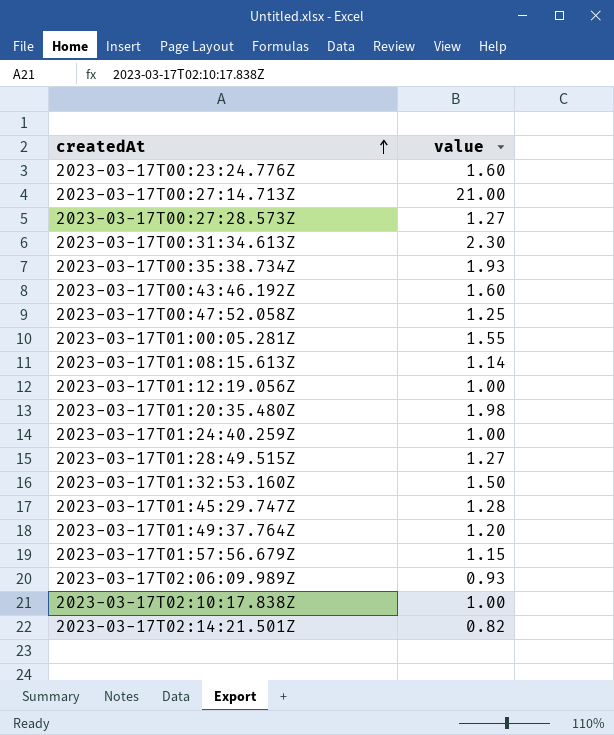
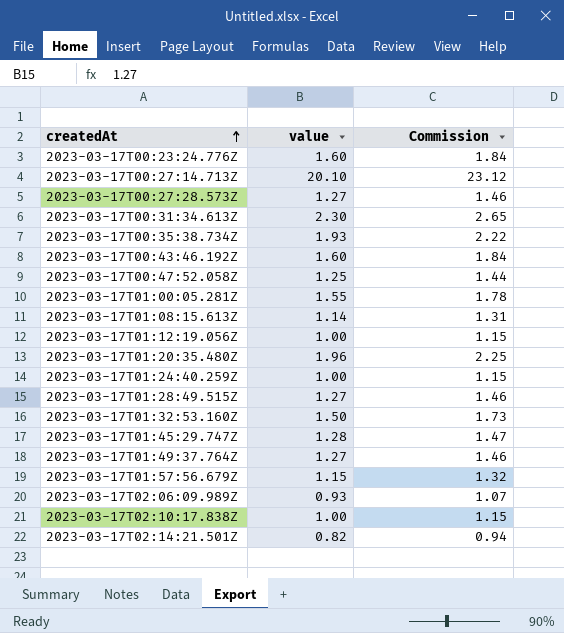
column Commission | formula: none -> [value] * 1.15
2023-03-17T00:27:14.713Z | value: 21.00 -> 20.10
2023-03-17T01:20:35.480Z | value: 1.98 -> 1.96
2023-03-17T01:49:37.764Z | value: 1.20 -> 1.27

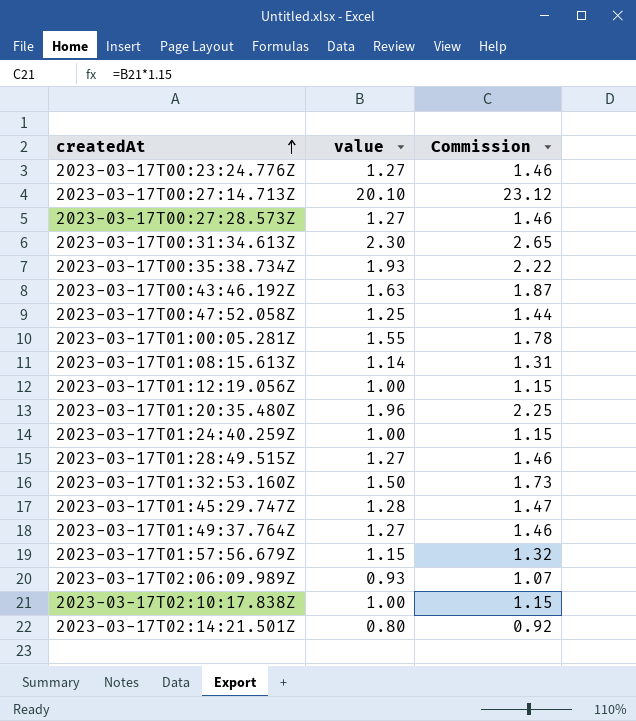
2023-03-17T00:23:24.776Z | value: 1.60 -> 1.27
2023-03-17T00:23:24.776Z | Commission: 1.84 -> 1.46
2023-03-17T00:43:46.192Z | value: 1.60 -> 1.63
2023-03-17T00:43:46.192Z | Commission: 1.84 -> 1.87
2023-03-17T02:14:21.501Z | value: 0.82 -> 0.80
2023-03-17T02:14:21.501Z | Commission: 0.94 -> 0.92

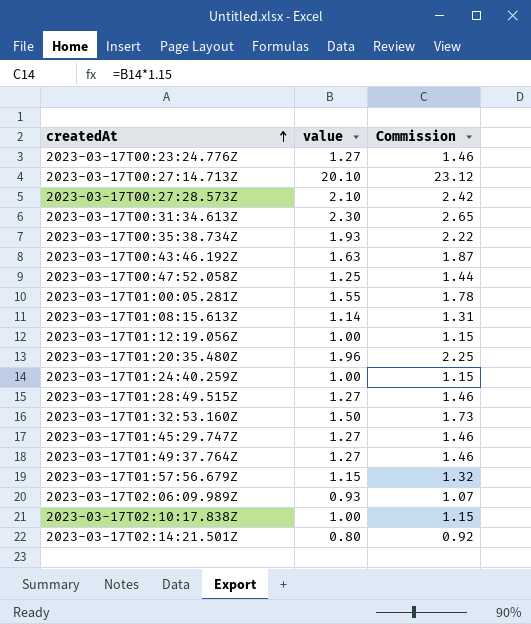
2023-03-17T00:27:28.573Z | value: 1.27 -> 2.10
2023-03-17T00:27:28.573Z | Commission: 1.46 -> 2.42
2023-03-17T01:45:29.747Z | value: 1.28 -> 1.27
2023-03-17T01:45:29.747Z | Commission: 1.47 -> 1.46

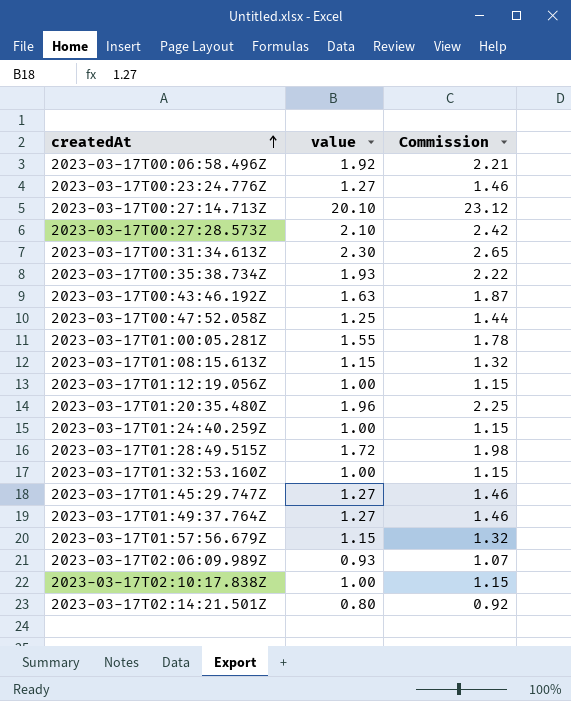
row 2023-03-17T00:06:58.496Z: none -> 1.92 | 2.21
2023-03-17T01:08:15.613Z | value: 1.14 -> 1.15
2023-03-17T01:08:15.613Z | Commission: 1.31 -> 1.32
2023-03-17T01:28:49.515Z | value: 1.27 -> 1.72
2023-03-17T01:28:49.515Z | Commission: 1.46 -> 1.98
2023-03-17T01:32:53.160Z | value: 1.50 -> 1.00
2023-03-17T01:32:53.160Z | Commission: 1.73 -> 1.15

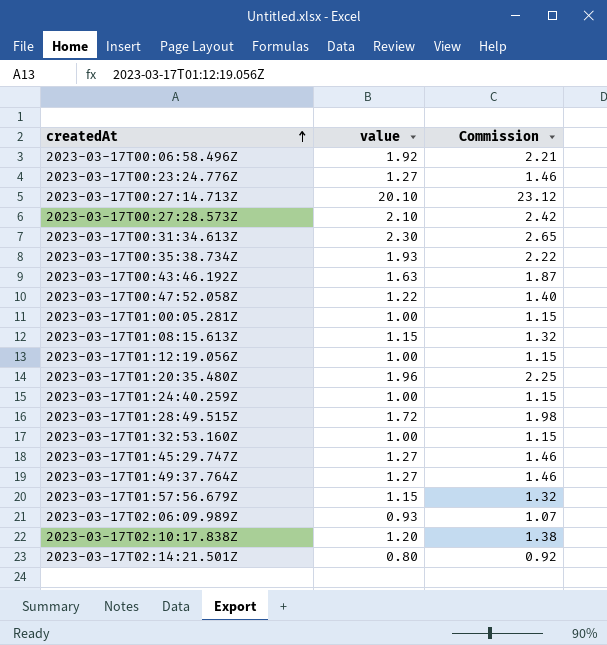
2023-03-17T00:47:52.058Z | value: 1.25 -> 1.22
2023-03-17T00:47:52.058Z | Commission: 1.44 -> 1.40
2023-03-17T01:00:05.281Z | value: 1.55 -> 1.00
2023-03-17T01:00:05.281Z | Commission: 1.78 -> 1.15
2023-03-17T02:10:17.838Z | value: 1.00 -> 1.20
2023-03-17T02:10:17.838Z | Commission: 1.15 -> 1.38

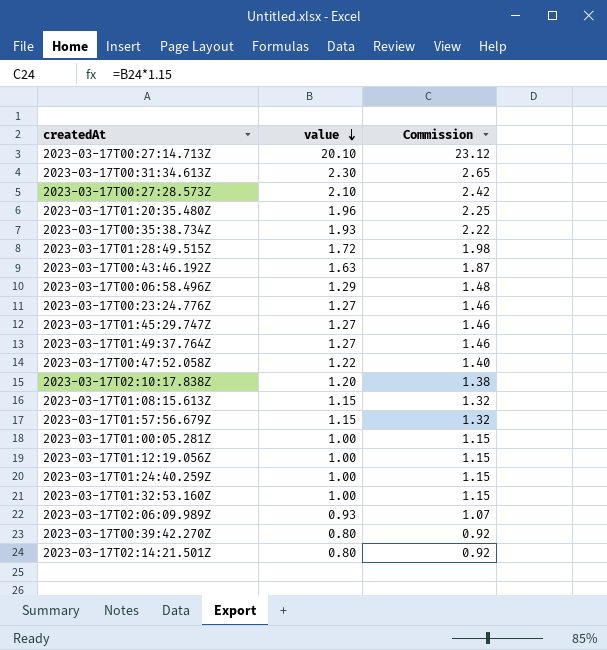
row order: createdAt ascending -> value descending
2023-03-17T00:06:58.496Z | value: 1.92 -> 1.29
2023-03-17T00:06:58.496Z | Commission: 2.21 -> 1.48
row 2023-03-17T00:39:42.270Z: none -> 0.80 | 0.92

